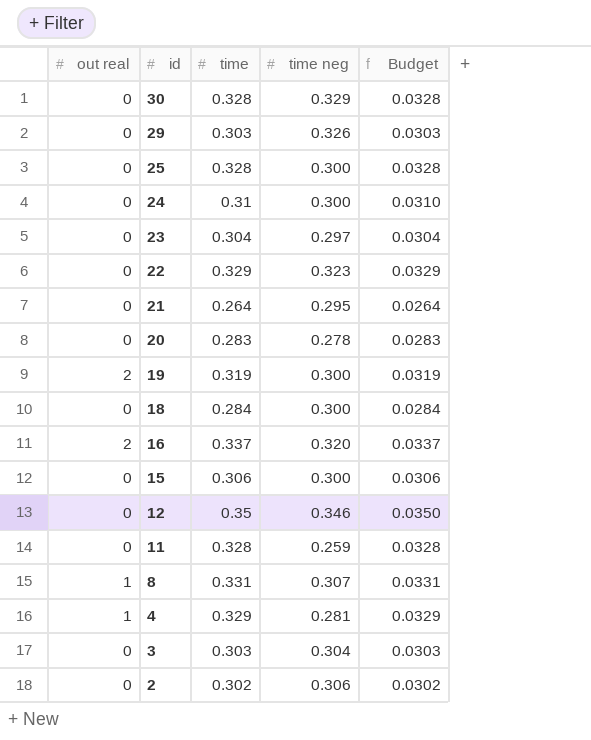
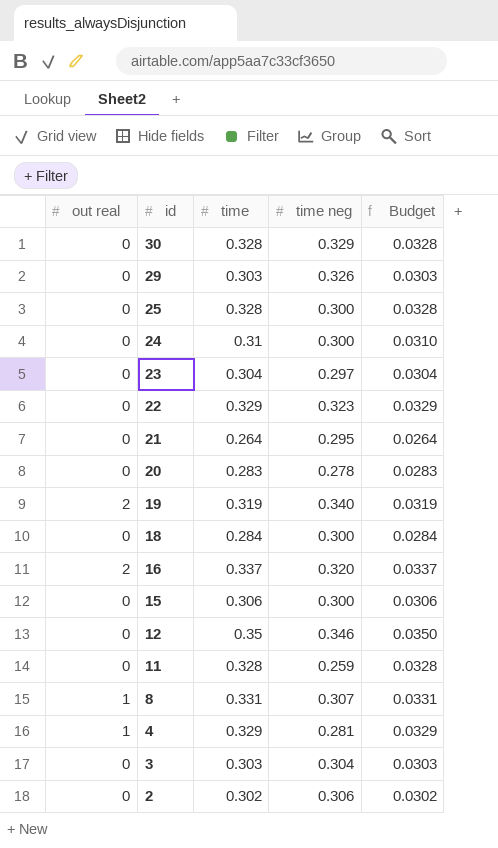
19 | time neg: 0.300 -> 0.340

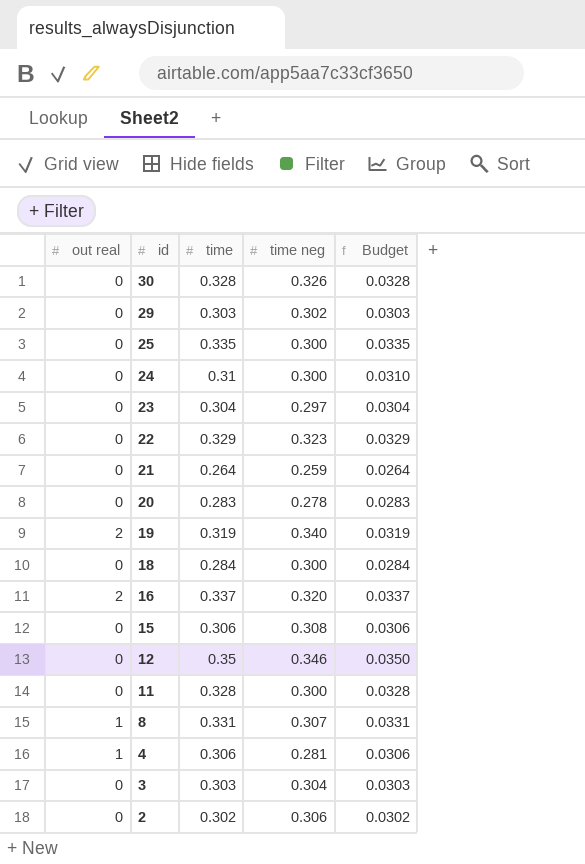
30 | time neg: 0.329 -> 0.326
29 | time neg: 0.326 -> 0.302
25 | time: 0.328 -> 0.335
25 | Budget: 0.0328 -> 0.0335
21 | time neg: 0.295 -> 0.259
15 | time neg: 0.300 -> 0.308
11 | time neg: 0.259 -> 0.300
4 | time: 0.329 -> 0.306
4 | Budget: 0.0329 -> 0.0306

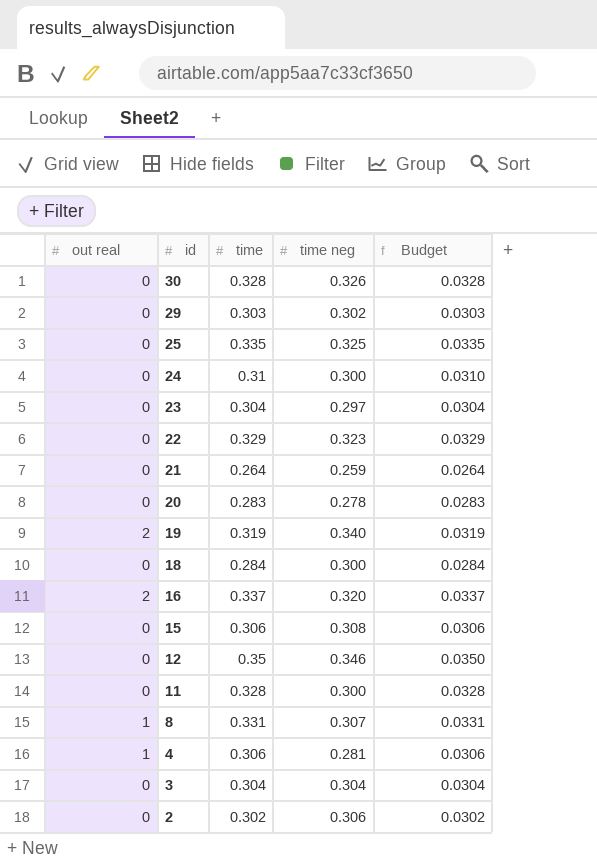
25 | time neg: 0.300 -> 0.325
3 | time: 0.303 -> 0.304
3 | Budget: 0.0303 -> 0.0304

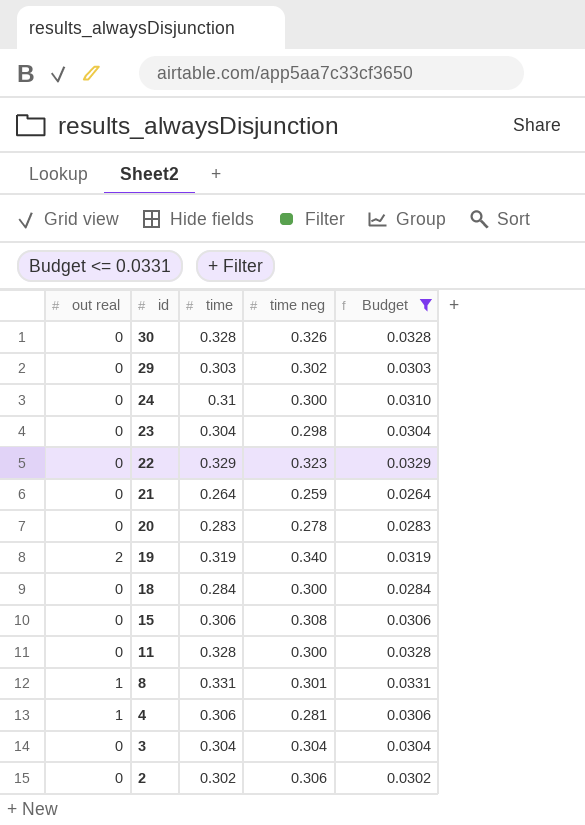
filter: none -> Budget <= 0.0331
23 | time neg: 0.297 -> 0.298
8 | time neg: 0.307 -> 0.301

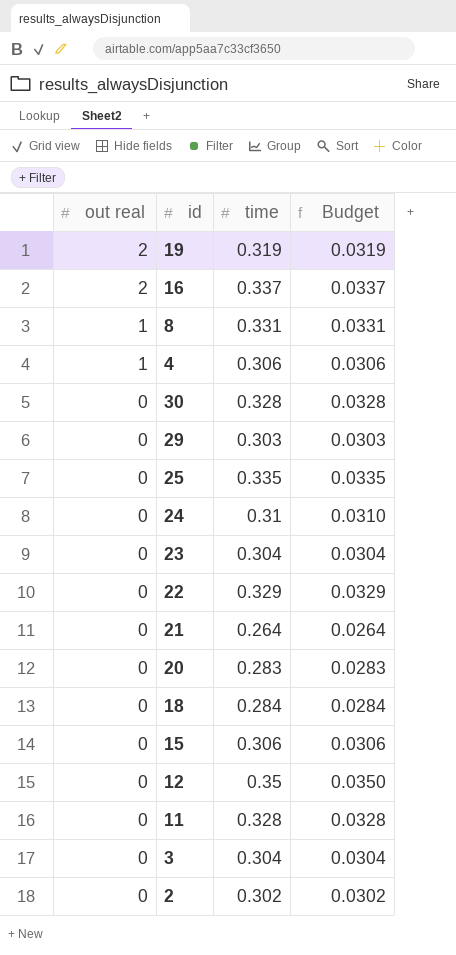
filter: Budget <= 0.0331 -> none
row order: id descending -> out real descending
column time neg | position: 4 -> none

